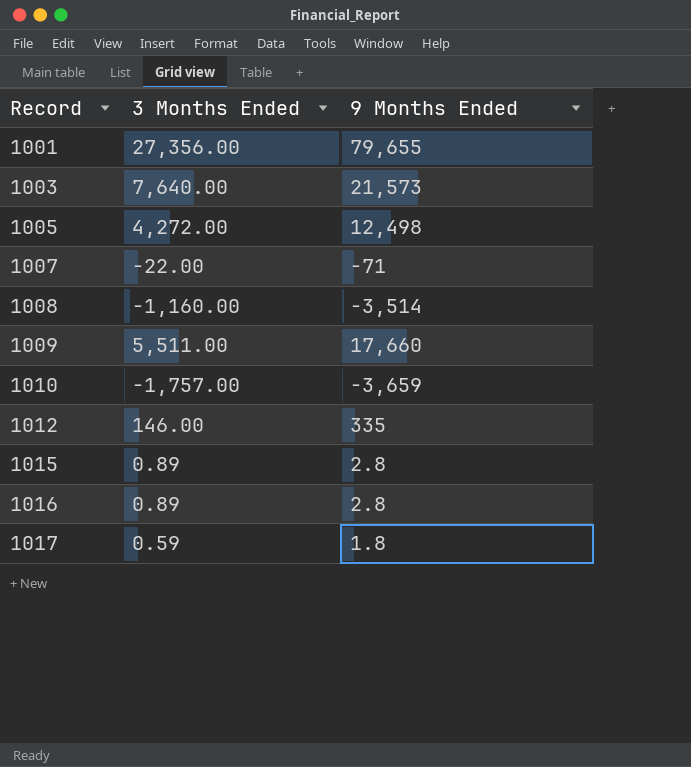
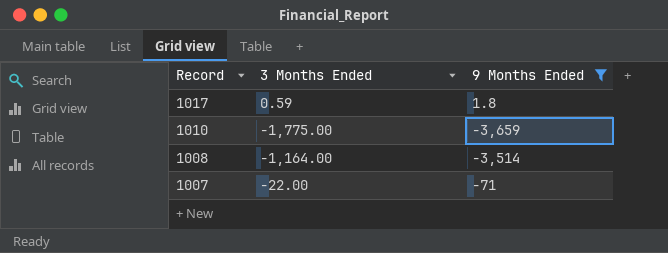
filter: none -> 9 Months Ended <= 1.8
row order: Record ascending -> Record descending
1010 | 3 Months Ended: -1,757.00 -> -1,775.00
1008 | 3 Months Ended: -1,160.00 -> -1,164.00

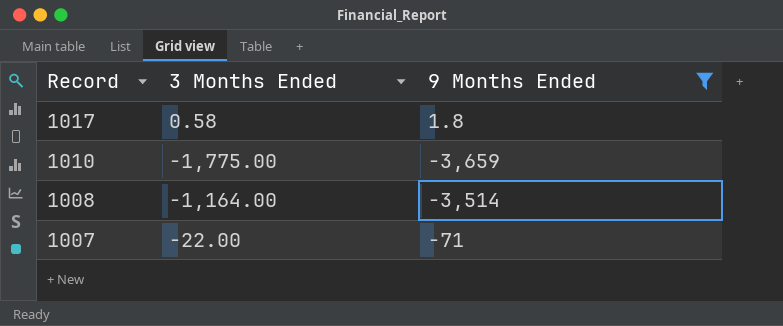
1017 | 3 Months Ended: 0.59 -> 0.58

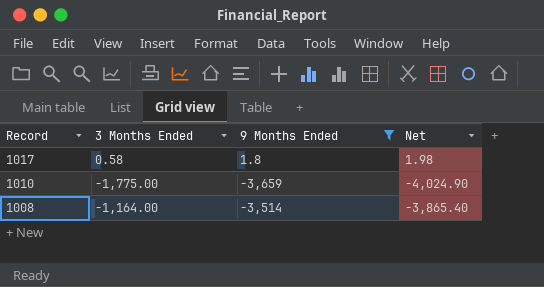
column Net | formula: none -> [9 Months Ended] * 1.1
row 1007: -22.00 | -71 -> none

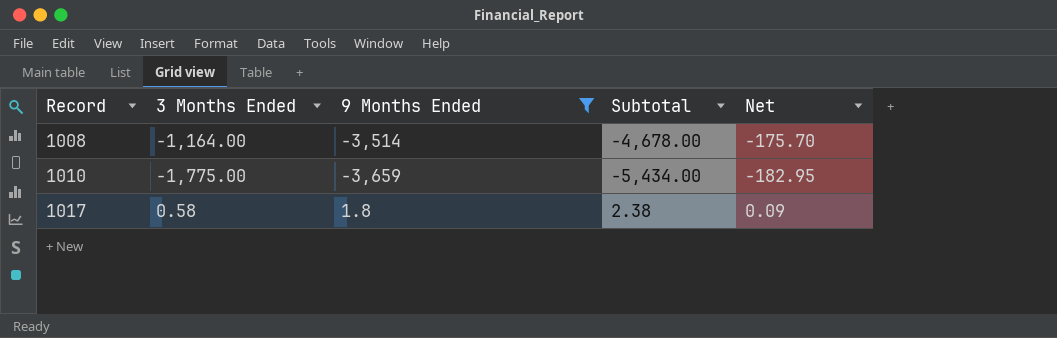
row order: Record descending -> Record ascending
column Subtotal | formula: none -> [3 Months Ended] + [9 Months Ended]
column Net | formula: [9 Months Ended] * 1.1 -> [9 Months Ended] * 0.05

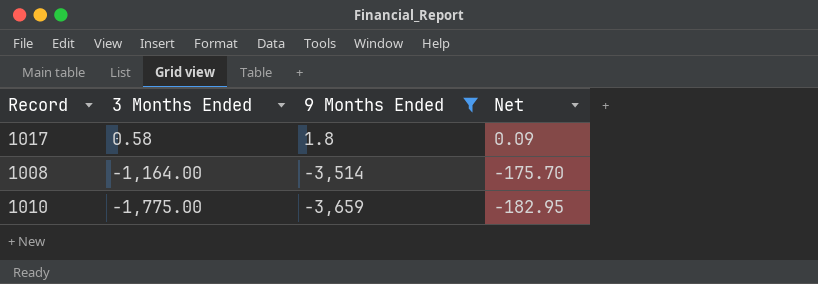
row order: Record ascending -> 3 Months Ended descending
column Subtotal | formula: [3 Months Ended] + [9 Months Ended] -> none

